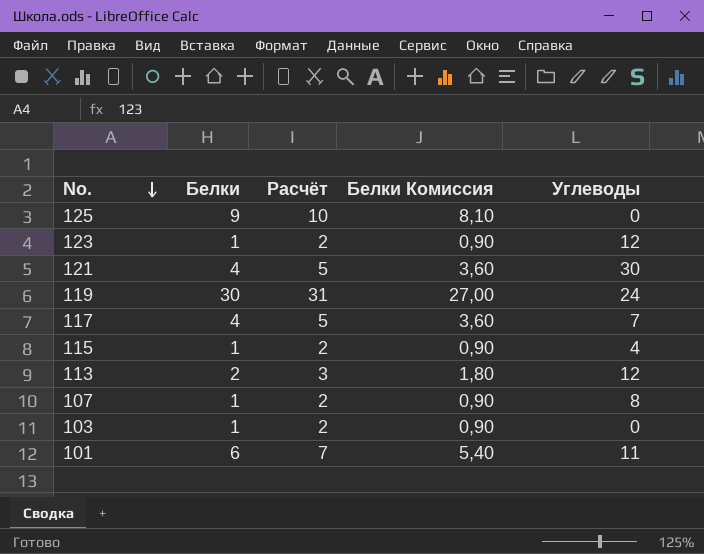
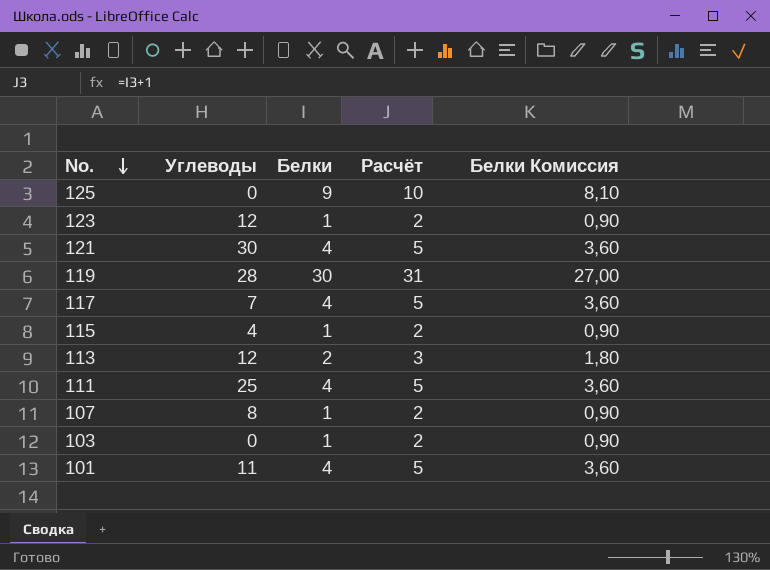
column Углеводы | position: 5 -> 2
119 | Углеводы: 24 -> 28
row 111: none -> 25 | 4 | 5 | 3,60
101 | Белки: 6 -> 4
101 | Расчёт: 7 -> 5
101 | Белки Комиссия: 5,40 -> 3,60

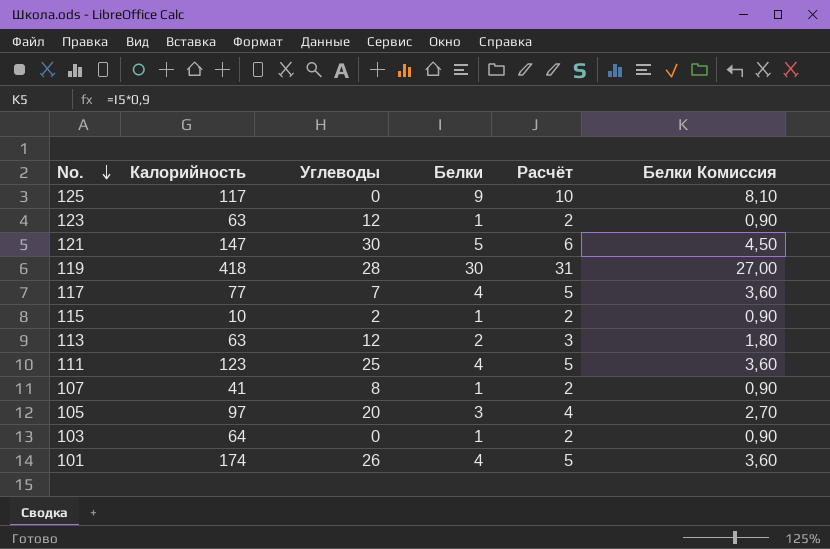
column Калорийность | position: none -> 2
121 | Белки: 4 -> 5
121 | Расчёт: 5 -> 6
121 | Белки Комиссия: 3,60 -> 4,50
115 | Углеводы: 4 -> 2
row 105: none -> 97 | 20 | 3 | 4 | 2,70
101 | Углеводы: 11 -> 26

